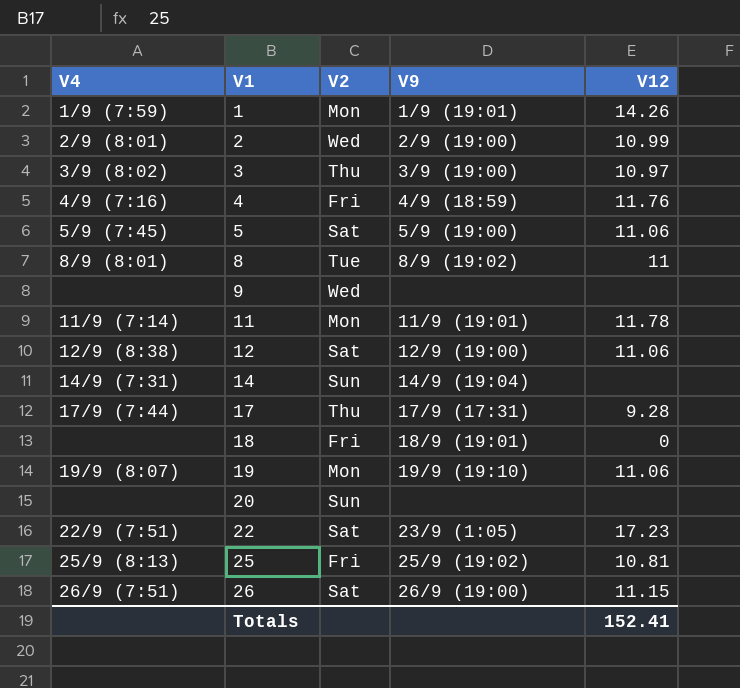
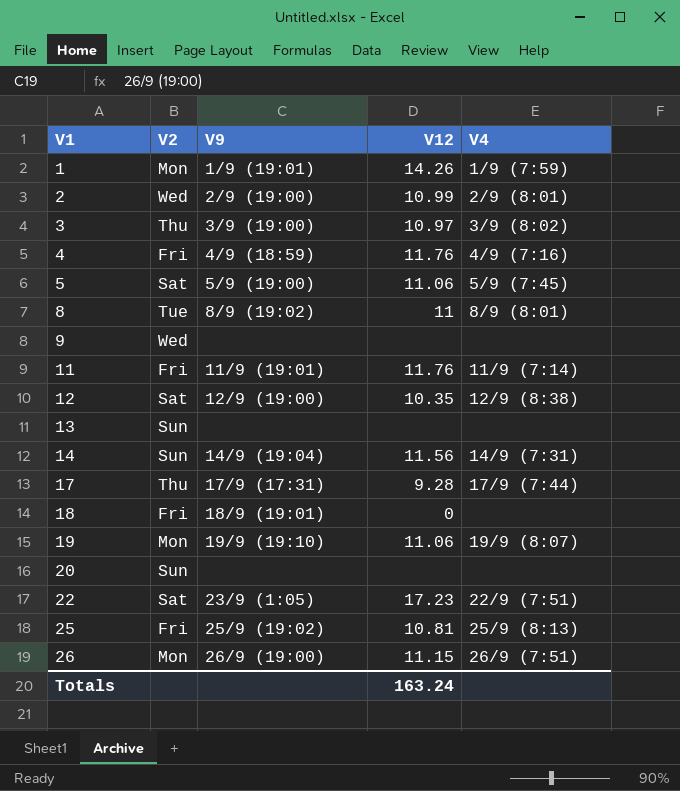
column V4 | position: 1 -> 5
11 | V2: Mon -> Fri
11 | V12: 11.78 -> 11.76
12 | V12: 11.06 -> 10.35
row 13: none -> Sun | none | none | none
14 | V12: none -> 11.56
26 | V2: Sat -> Mon
Totals | V12: 152.41 -> 163.24

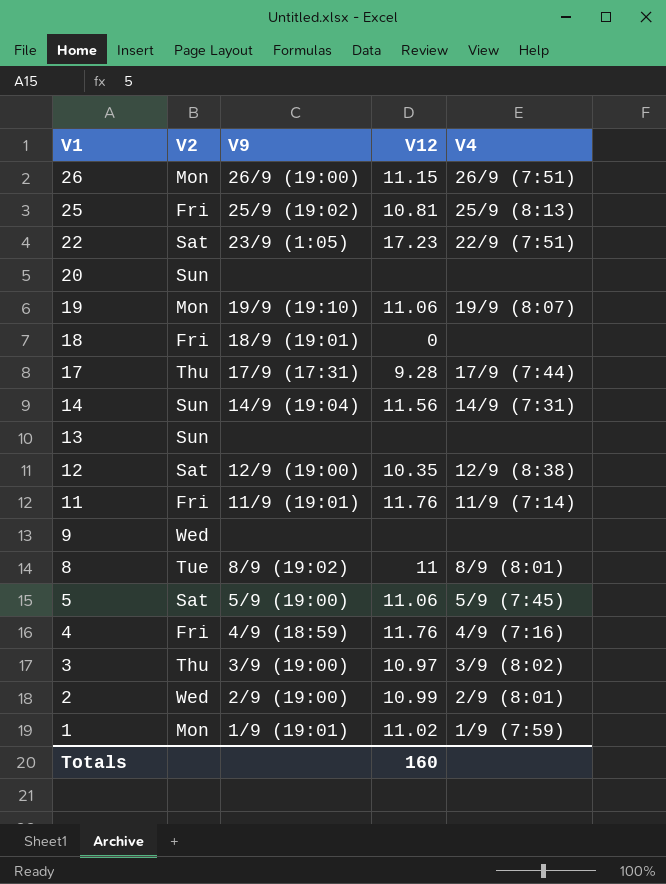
row order: V1 ascending -> V1 descending
1 | V12: 14.26 -> 11.02
Totals | V12: 163.24 -> 160

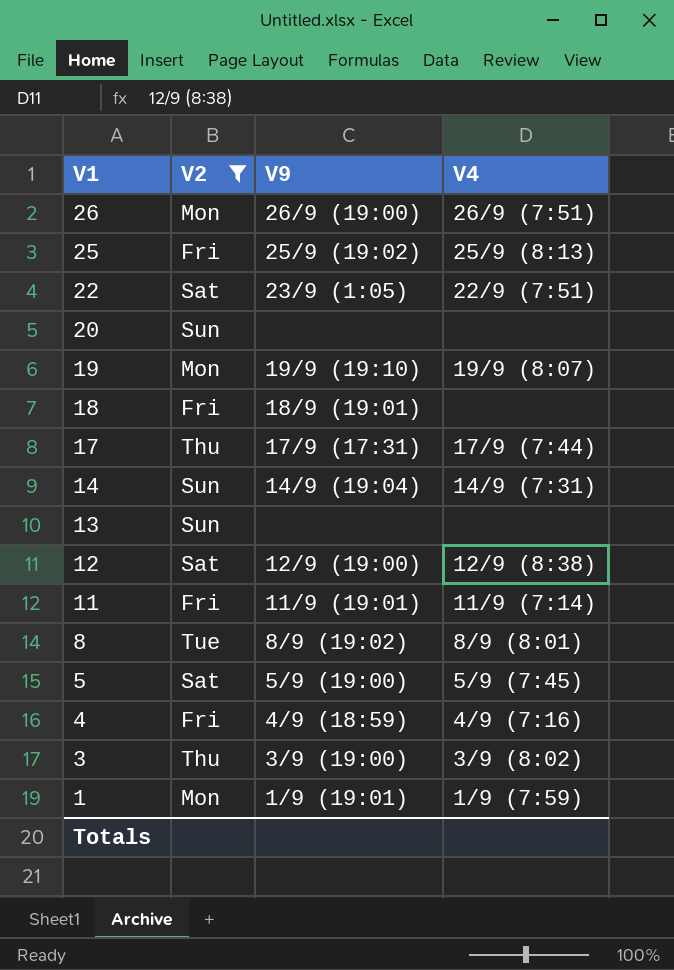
filter: none -> V2 != Wed
column V12 | position: 4 -> none

